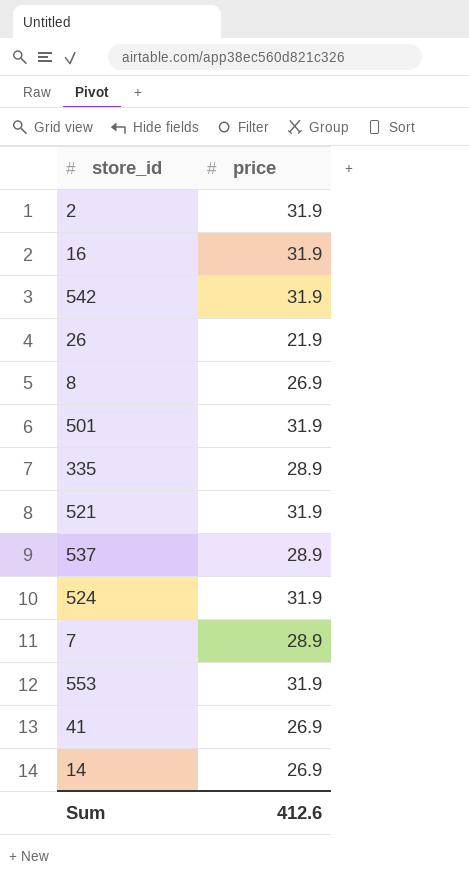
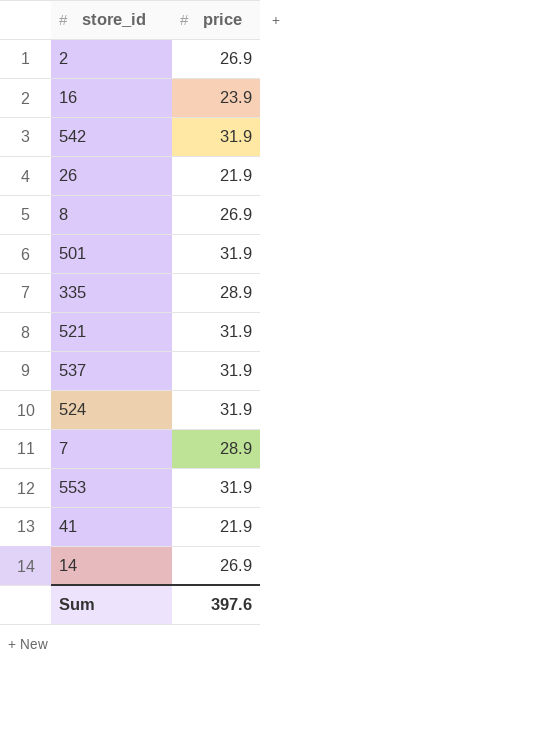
2 | price: 31.9 -> 26.9
16 | price: 31.9 -> 23.9
537 | price: 28.9 -> 31.9
41 | price: 26.9 -> 21.9
Sum | price: 412.6 -> 397.6

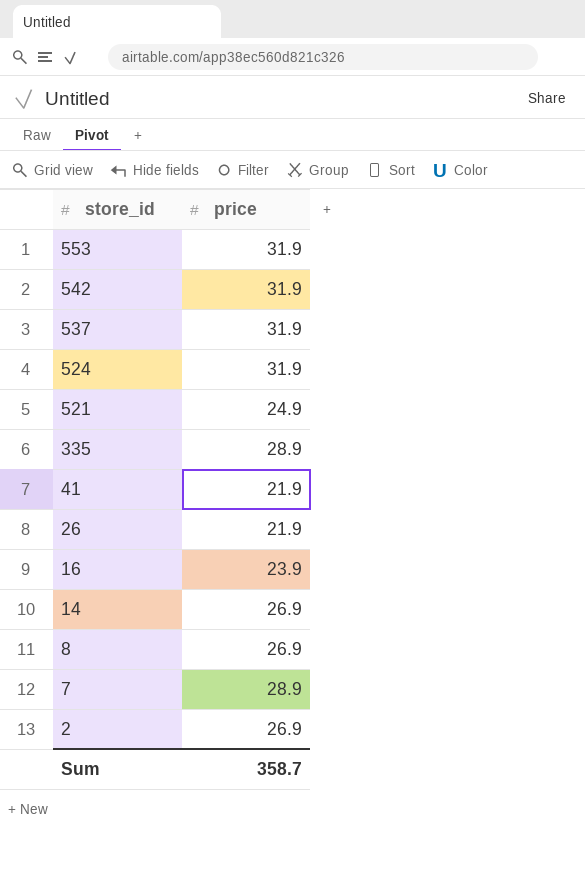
row order: none -> store_id descending
row 501: 31.9 -> none
521 | price: 31.9 -> 24.9
Sum | price: 397.6 -> 358.7

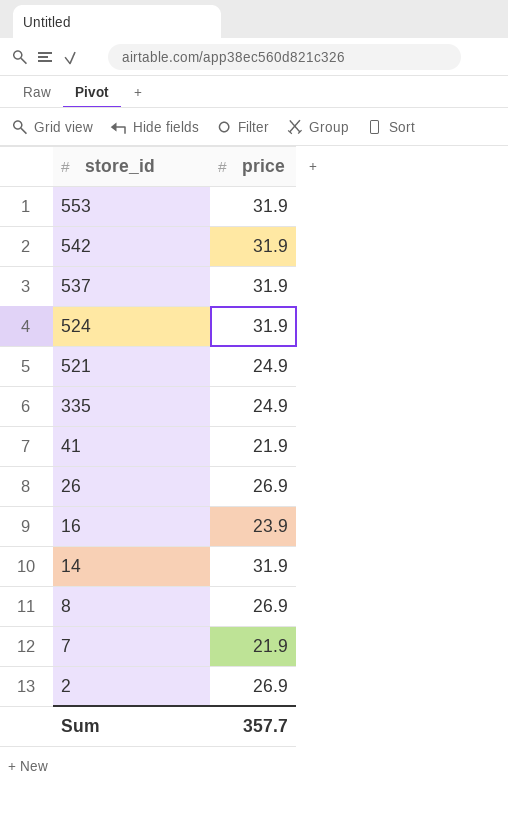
335 | price: 28.9 -> 24.9
26 | price: 21.9 -> 26.9
14 | price: 26.9 -> 31.9
7 | price: 28.9 -> 21.9
Sum | price: 358.7 -> 357.7

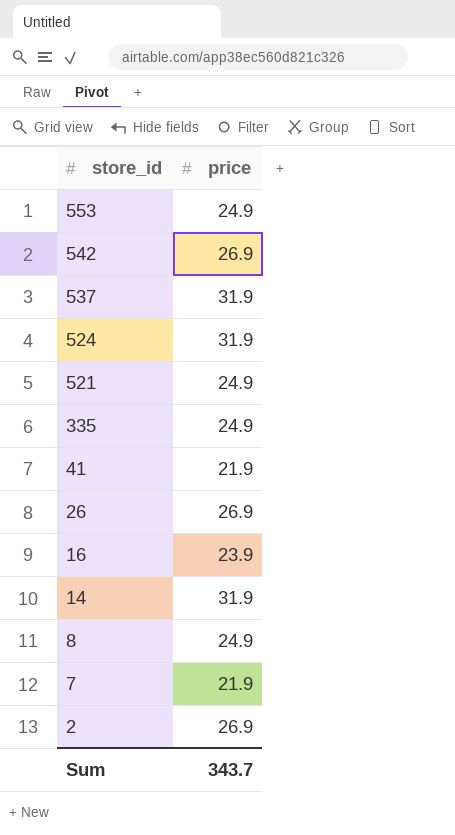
553 | price: 31.9 -> 24.9
542 | price: 31.9 -> 26.9
8 | price: 26.9 -> 24.9
Sum | price: 357.7 -> 343.7

